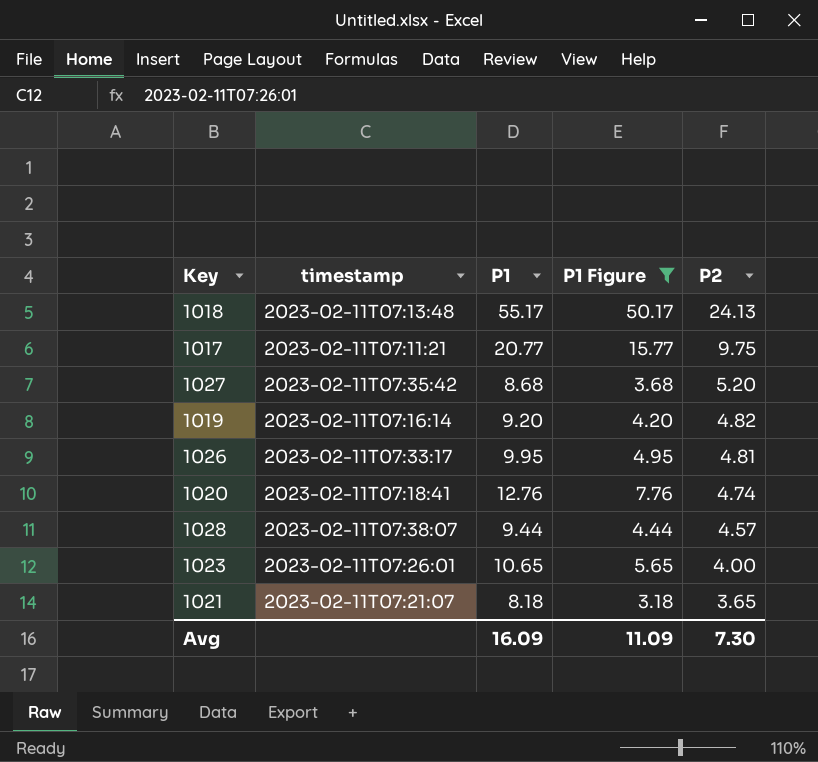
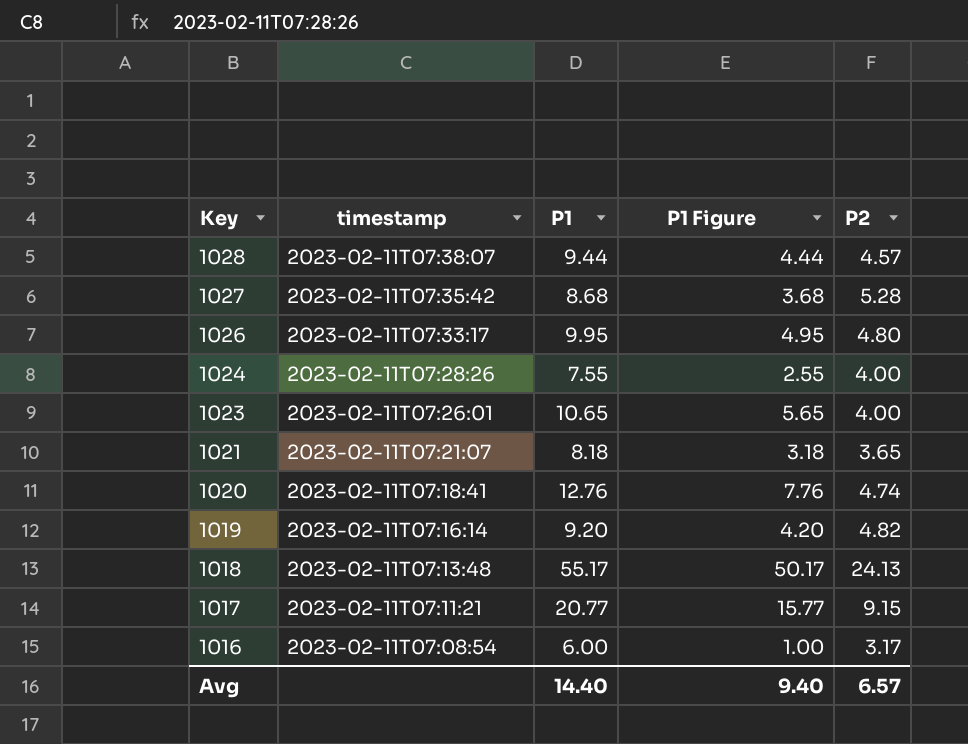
filter: P1 Figure >= 3.18 -> none
row order: P2 descending -> Key descending
1027 | P2: 5.20 -> 5.28
1026 | P2: 4.81 -> 4.80
1017 | P2: 9.75 -> 9.15
Avg | P1: 16.09 -> 14.40
Avg | P1 Figure: 11.09 -> 9.40
Avg | P2: 7.30 -> 6.57

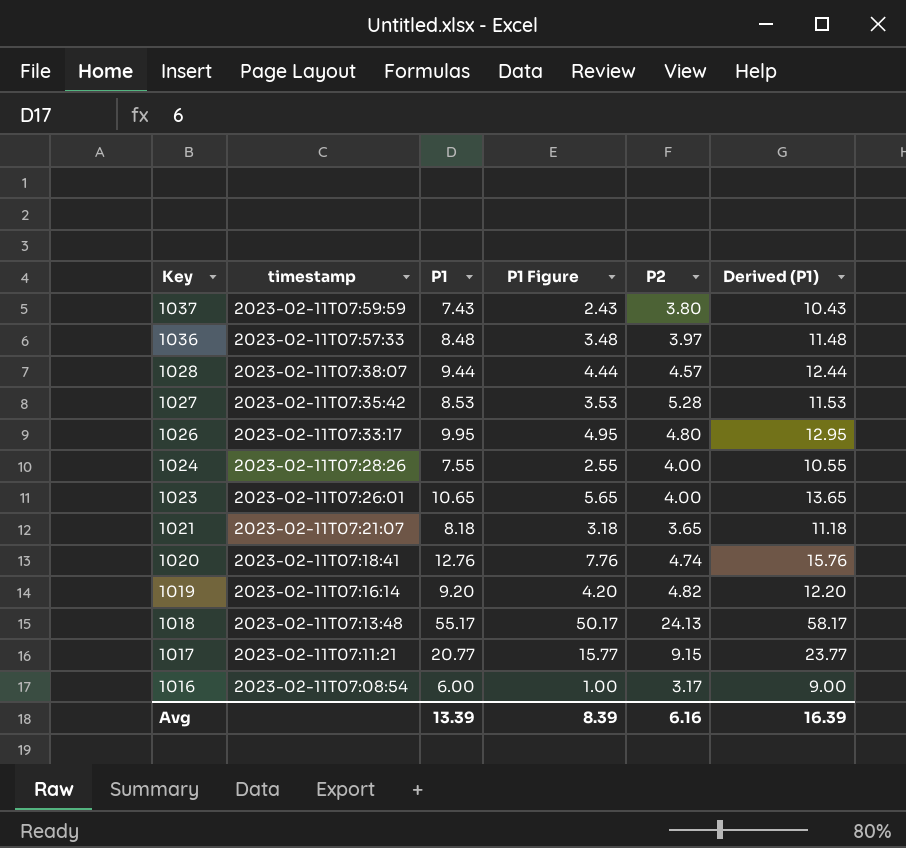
column Derived (P1) | formula: none -> [P1] + 3
row 1037: none -> 2023-02-11T07:59:59 | 7.43 | 2.43 | 3.80 | 10.43
row 1036: none -> 2023-02-11T07:57:33 | 8.48 | 3.48 | 3.97 | 11.48
1027 | P1: 8.68 -> 8.53
1027 | P1 Figure: 3.68 -> 3.53
Avg | P1: 14.40 -> 13.39
Avg | P1 Figure: 9.40 -> 8.39
Avg | P2: 6.57 -> 6.16

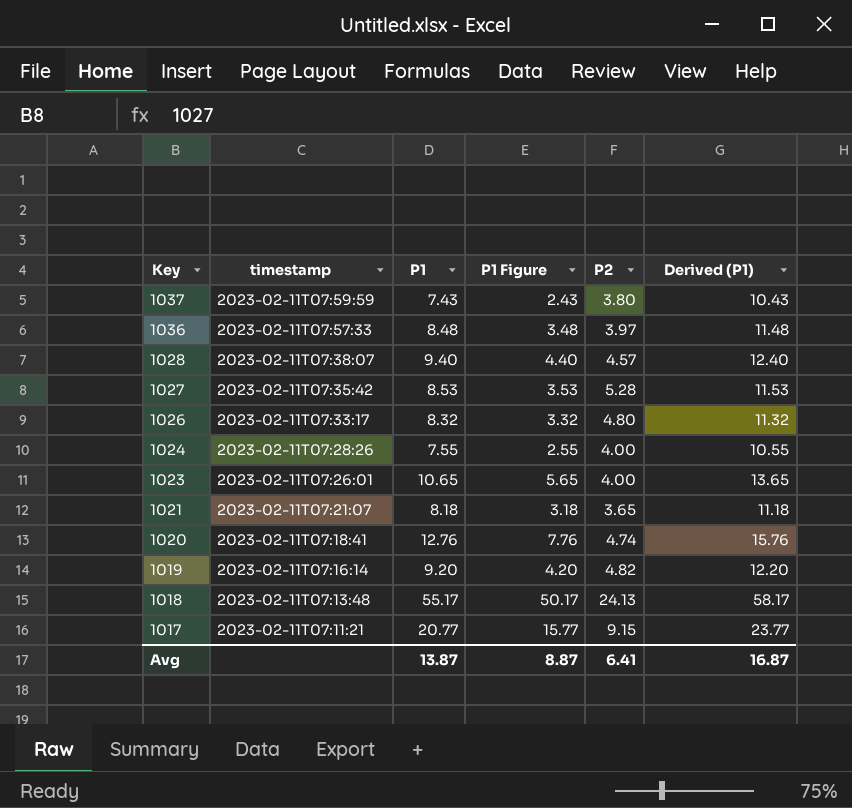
row 1016: 2023-02-11T07:08:54 | 6.00 | 1.00 | 3.17 | 9.00 -> none
1028 | P1: 9.44 -> 9.40
1028 | P1 Figure: 4.44 -> 4.40
1028 | Derived (P1): 12.44 -> 12.40
1026 | P1: 9.95 -> 8.32
1026 | P1 Figure: 4.95 -> 3.32
1026 | Derived (P1): 12.95 -> 11.32
Avg | P1: 13.39 -> 13.87
Avg | P1 Figure: 8.39 -> 8.87
Avg | P2: 6.16 -> 6.41
Avg | Derived (P1): 16.39 -> 16.87

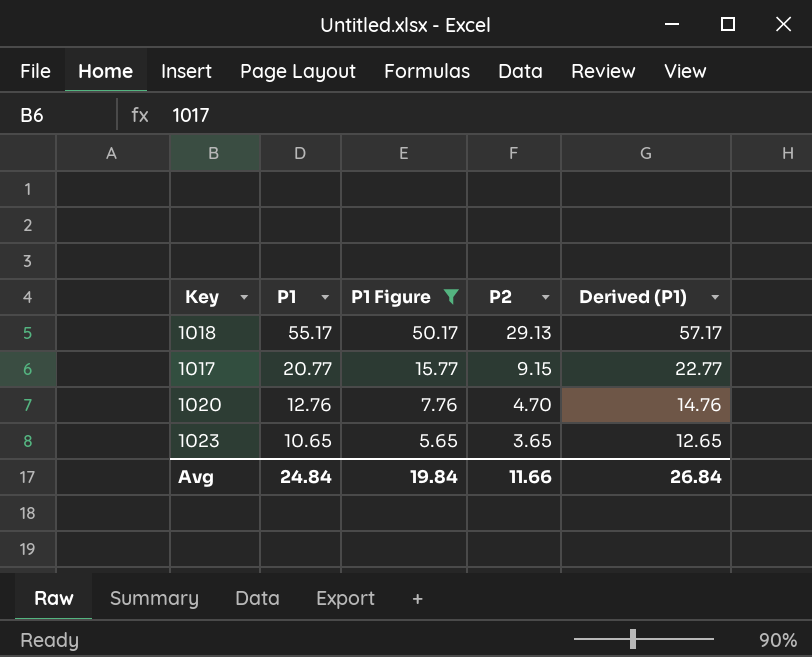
filter: none -> P1 Figure >= 5.65
row order: Key descending -> P1 descending
column timestamp | position: 2 -> none
column Derived (P1) | formula: [P1] + 3 -> [P1] + 2
1018 | P2: 24.13 -> 29.13
1020 | P2: 4.74 -> 4.70
1023 | P2: 4.00 -> 3.65
Avg | P1: 13.87 -> 24.84
Avg | P1 Figure: 8.87 -> 19.84
Avg | P2: 6.41 -> 11.66
Avg | Derived (P1): 16.87 -> 26.84

